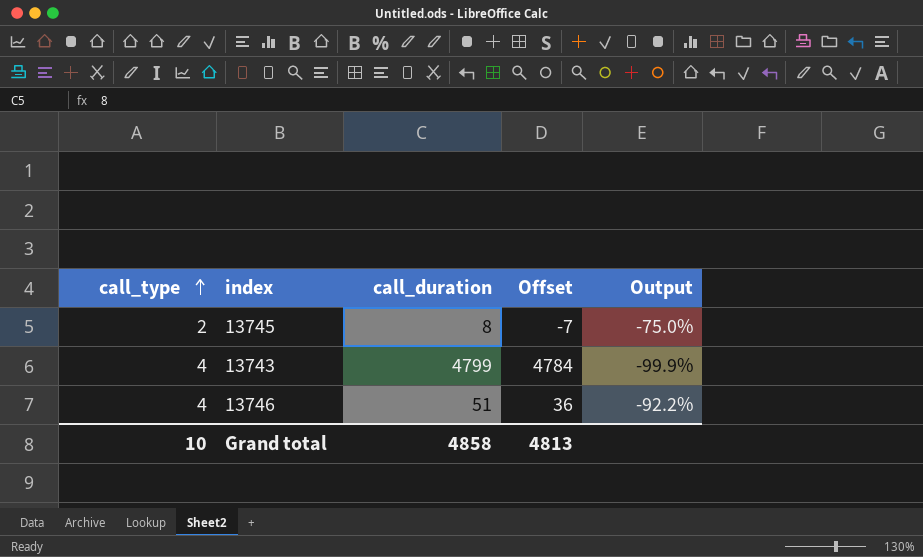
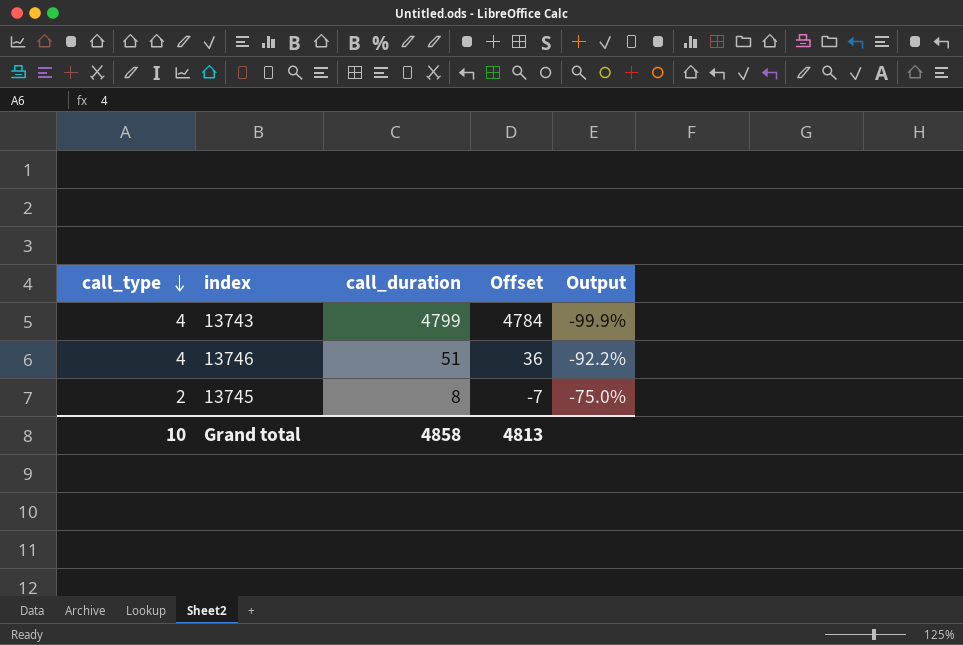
row order: call_type ascending -> call_type descending

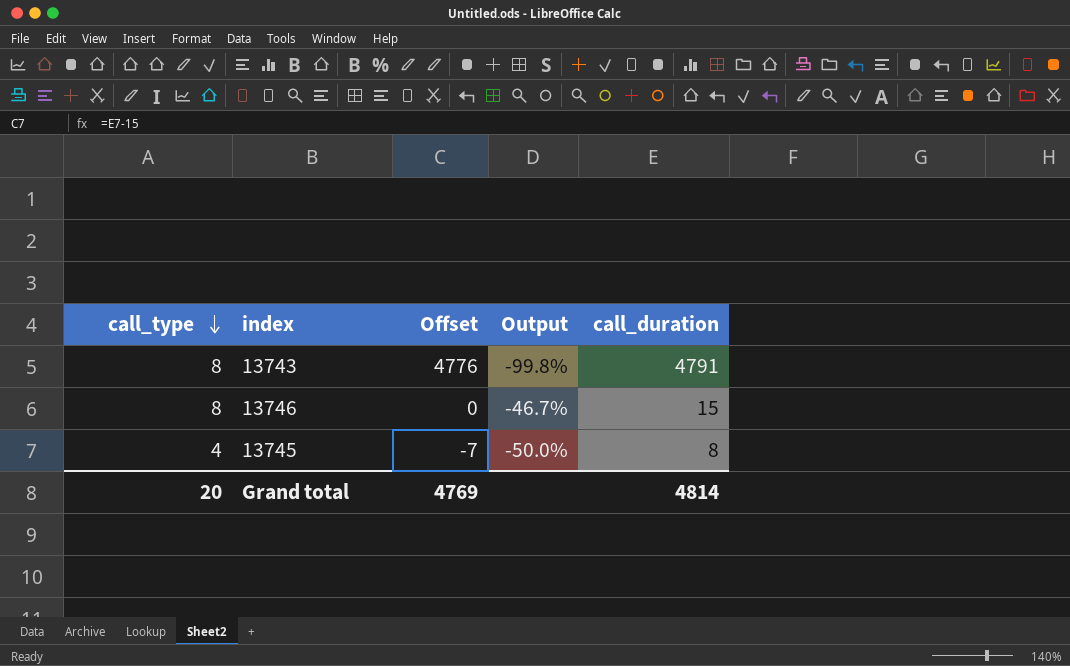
column call_duration | position: 3 -> 5
13743 | call_type: 4 -> 8
13743 | Offset: 4784 -> 4776
13743 | Output: -99.9% -> -99.8%
13743 | call_duration: 4799 -> 4791
13746 | call_type: 4 -> 8
13746 | Offset: 36 -> 0
13746 | Output: -92.2% -> -46.7%
13746 | call_duration: 51 -> 15
13745 | call_type: 2 -> 4
13745 | Output: -75.0% -> -50.0%
Grand total | call_type: 10 -> 20
Grand total | Offset: 4813 -> 4769
Grand total | call_duration: 4858 -> 4814

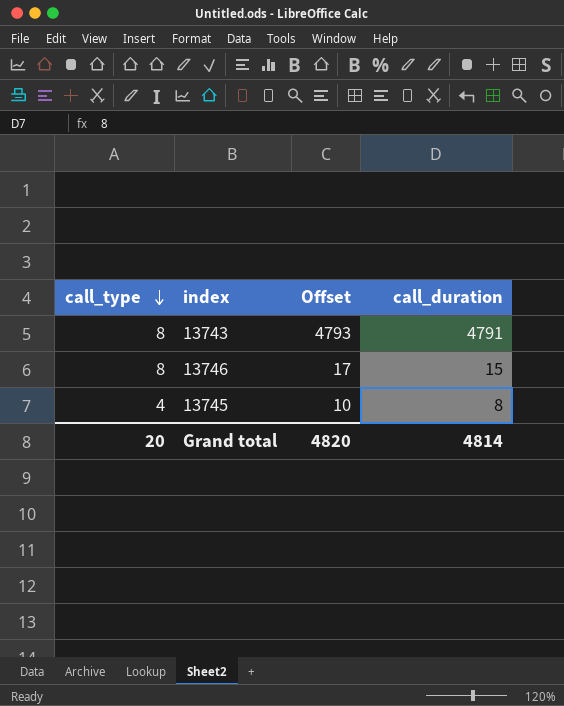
column Output | formula: ([call_type] - [call_duration]) / [call_duration] -> none
column Offset | formula: [call_duration] - 15 -> [call_duration] + 2
Grand total | Offset: 4769 -> 4820

